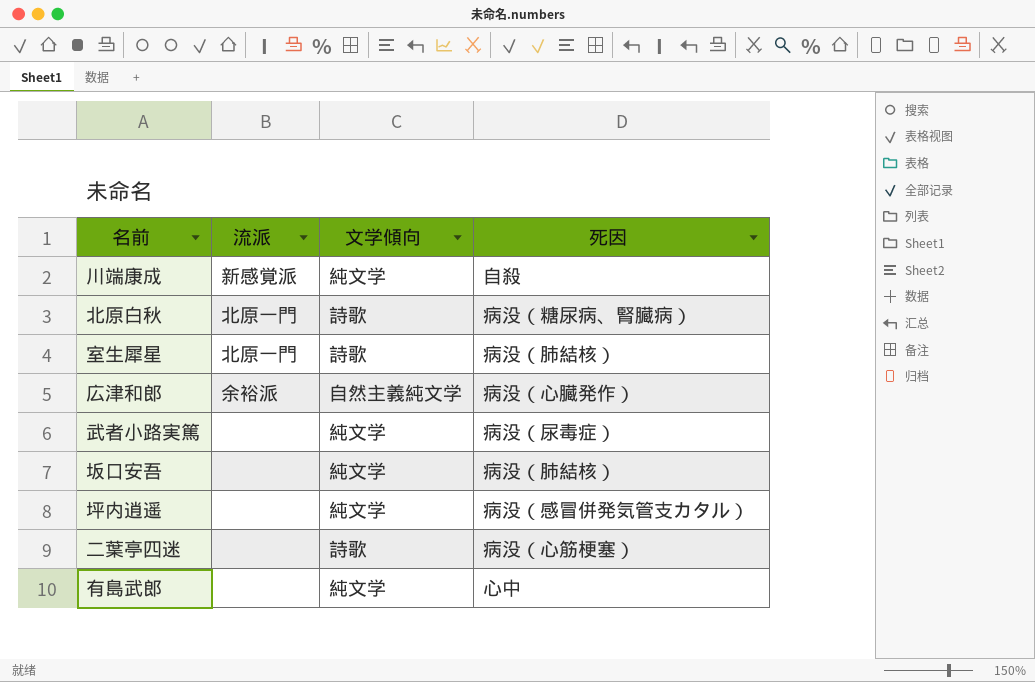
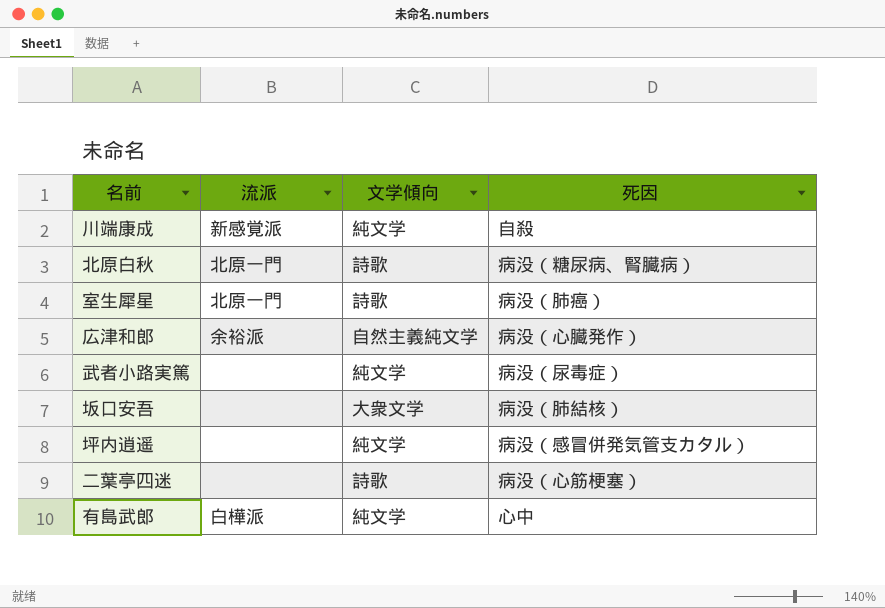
室生犀星 | 死因: 病没（肺結核） -> 病没（肺癌）
坂口安吾 | 文学傾向: 純文学 -> 大衆文学
有島武郎 | 流派: none -> 白樺派

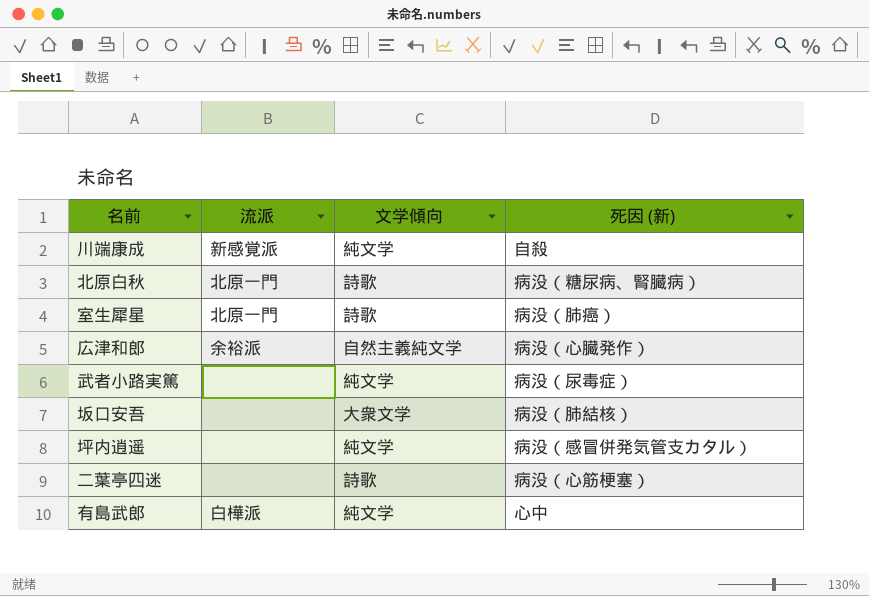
column name: 死因 -> 死因 (新)

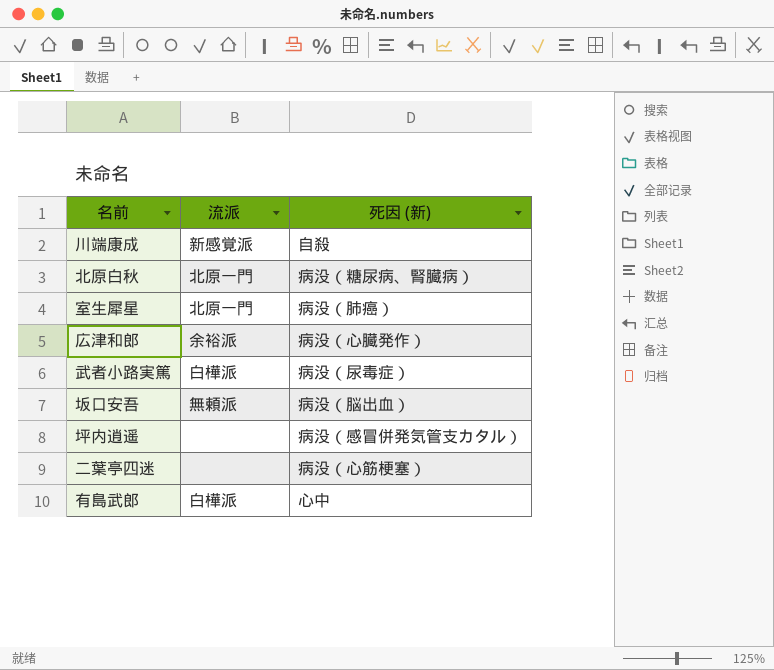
column 文学傾向 | position: 3 -> none
武者小路実篤 | 流派: none -> 白樺派
坂口安吾 | 流派: none -> 無頼派
坂口安吾 | 死因 (新): 病没（肺結核） -> 病没（脳出血）

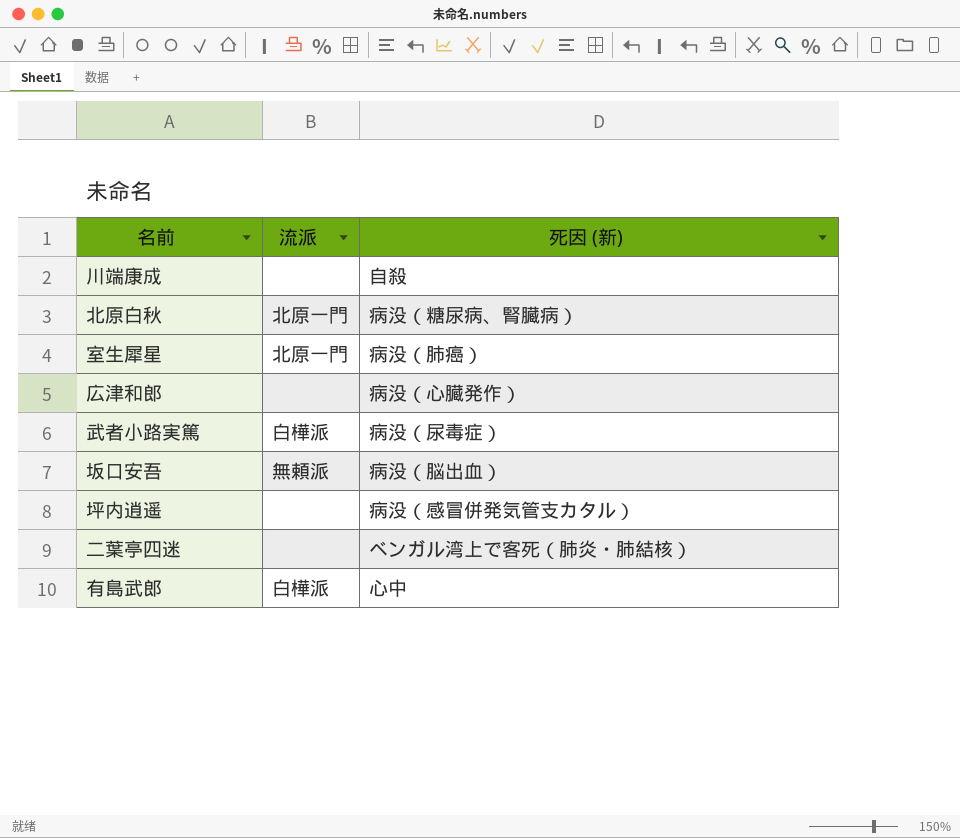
川端康成 | 流派: 新感覚派 -> none
広津和郎 | 流派: 余裕派 -> none
二葉亭四迷 | 死因 (新): 病没（心筋梗塞） -> ベンガル湾上で客死（肺炎・肺結核）

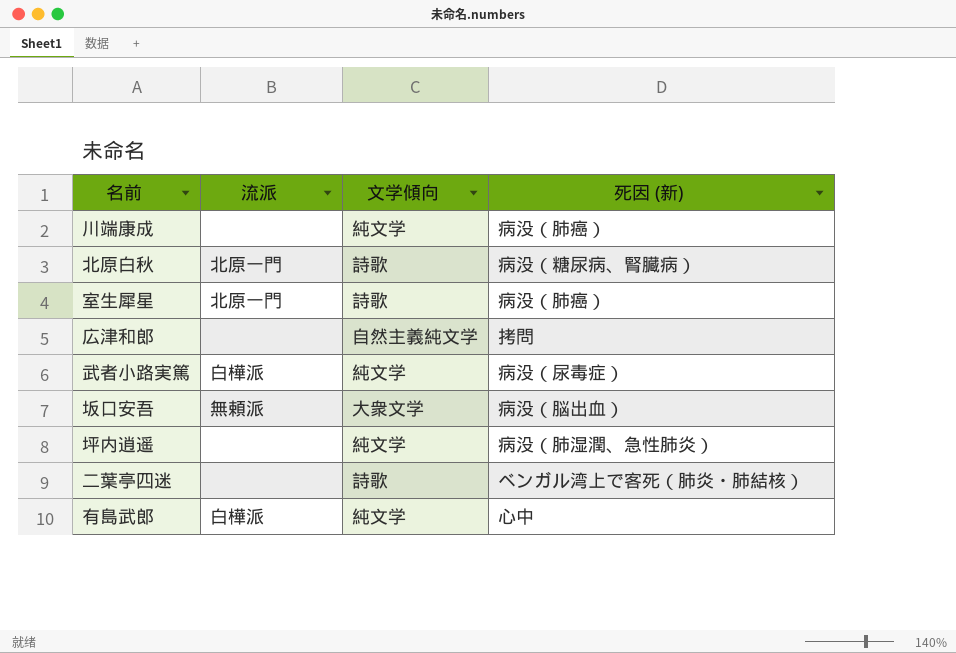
column 文学傾向 | position: none -> 3
川端康成 | 死因 (新): 自殺 -> 病没（肺癌）
広津和郎 | 死因 (新): 病没（心臓発作） -> 拷問
坪内逍遥 | 死因 (新): 病没（感冒併発気管支カタル） -> 病没（肺湿潤、急性肺炎）

